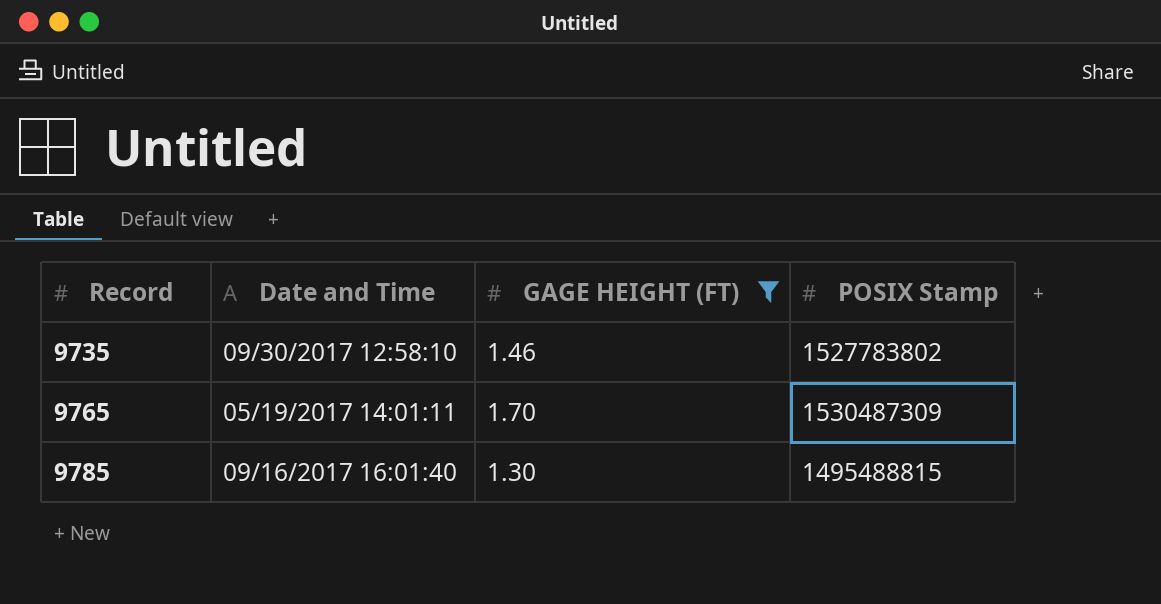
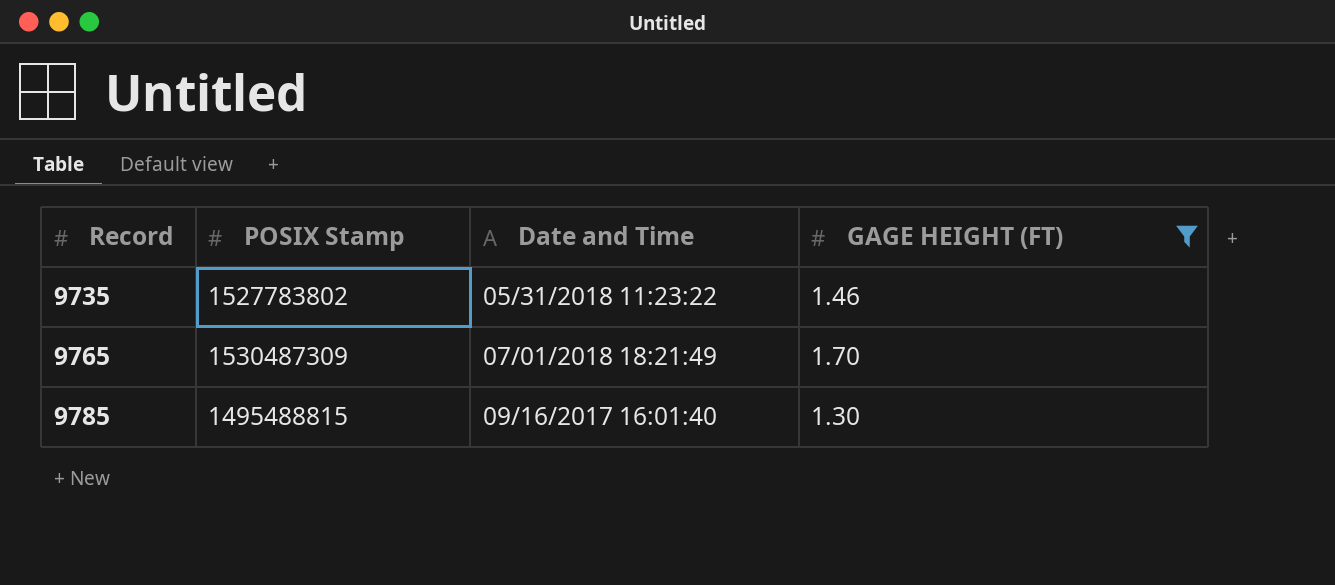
column POSIX Stamp | position: 4 -> 2
9735 | Date and Time: 09/30/2017 12:58:10 -> 05/31/2018 11:23:22
9765 | Date and Time: 05/19/2017 14:01:11 -> 07/01/2018 18:21:49

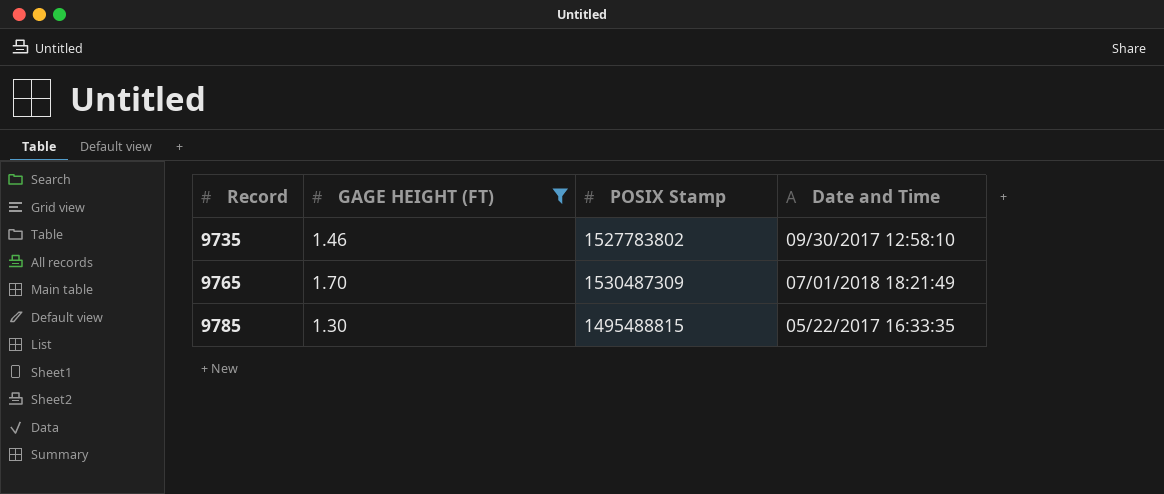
column GAGE HEIGHT (FT) | position: 4 -> 2
9735 | Date and Time: 05/31/2018 11:23:22 -> 09/30/2017 12:58:10
9785 | Date and Time: 09/16/2017 16:01:40 -> 05/22/2017 16:33:35

